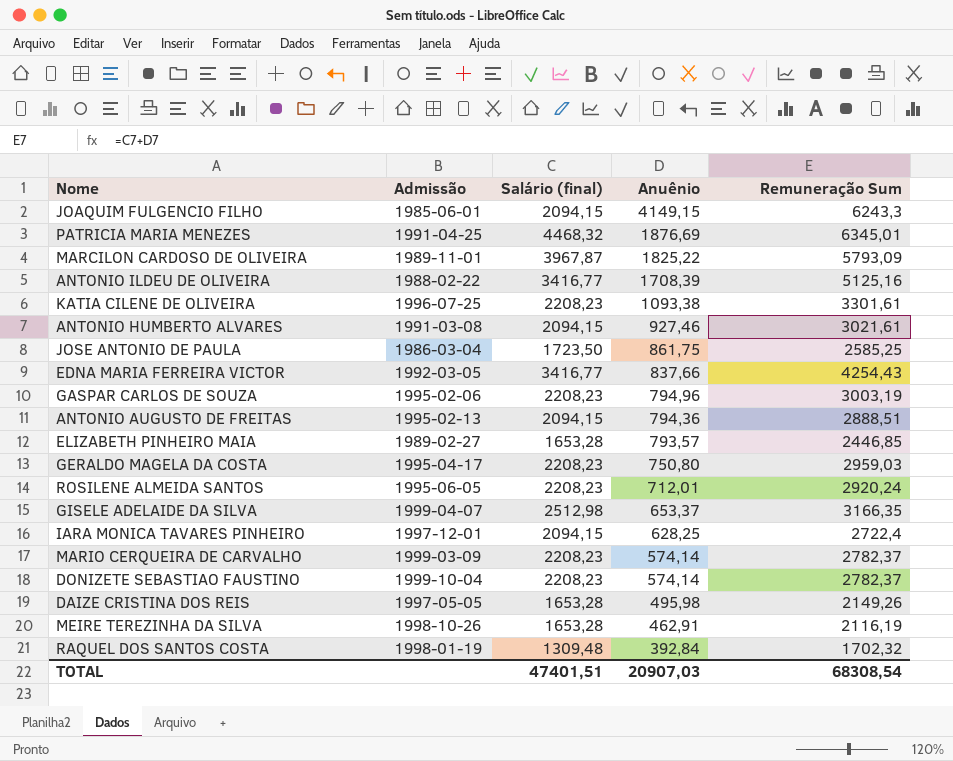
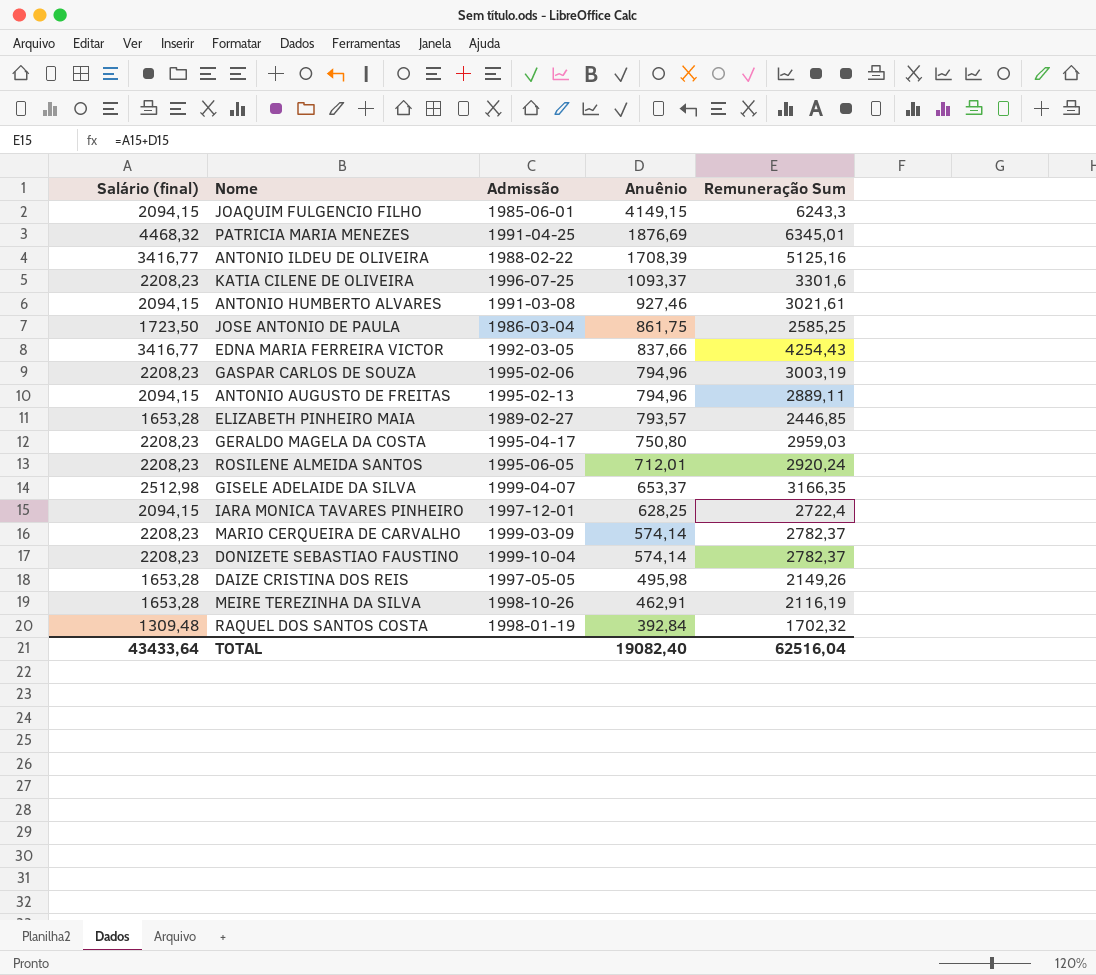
column Salário (final) | position: 3 -> 1
row MARCILON CARDOSO DE OLIVEIRA: 1989-11-01 | 3967,87 | 1825,22 | 5793,09 -> none
KATIA CILENE DE OLIVEIRA | Anuênio: 1093,38 -> 1093,37
KATIA CILENE DE OLIVEIRA | Remuneração Sum: 3301,61 -> 3301,6
ANTONIO AUGUSTO DE FREITAS | Anuênio: 794,36 -> 794,96
ANTONIO AUGUSTO DE FREITAS | Remuneração Sum: 2888,51 -> 2889,11
TOTAL | Salário (final): 47401,51 -> 43433,64
TOTAL | Anuênio: 20907,03 -> 19082,40
TOTAL | Remuneração Sum: 68308,54 -> 62516,04

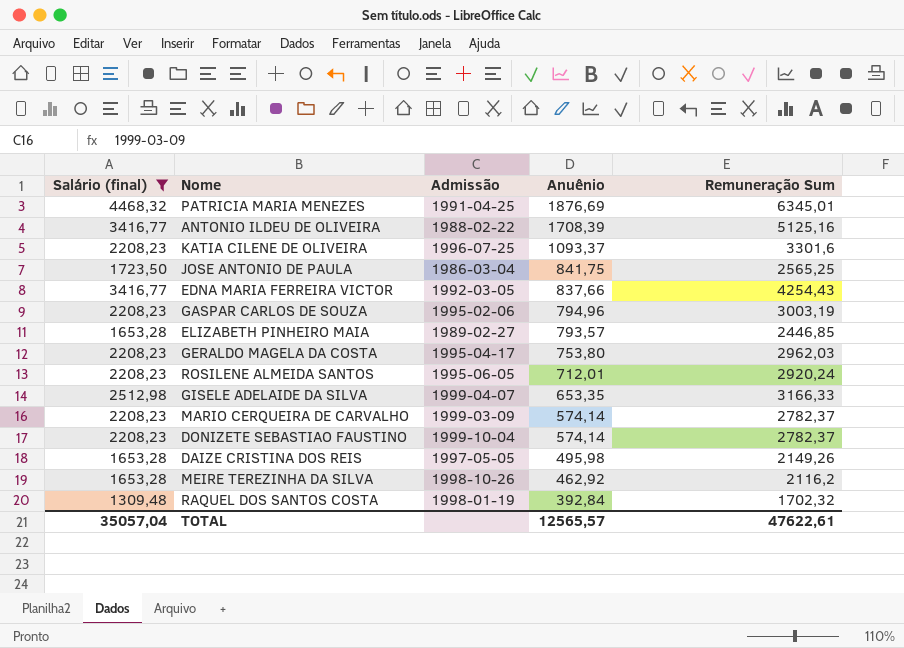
filter: none -> Salário (final) != 2094,15
JOSE ANTONIO DE PAULA | Anuênio: 861,75 -> 841,75
JOSE ANTONIO DE PAULA | Remuneração Sum: 2585,25 -> 2565,25
GERALDO MAGELA DA COSTA | Anuênio: 750,80 -> 753,80
GERALDO MAGELA DA COSTA | Remuneração Sum: 2959,03 -> 2962,03
GISELE ADELAIDE DA SILVA | Anuênio: 653,37 -> 653,35
GISELE ADELAIDE DA SILVA | Remuneração Sum: 3166,35 -> 3166,33
MEIRE TEREZINHA DA SILVA | Anuênio: 462,91 -> 462,92
MEIRE TEREZINHA DA SILVA | Remuneração Sum: 2116,19 -> 2116,2
TOTAL | Salário (final): 43433,64 -> 35057,04
TOTAL | Anuênio: 19082,40 -> 12565,57
TOTAL | Remuneração Sum: 62516,04 -> 47622,61

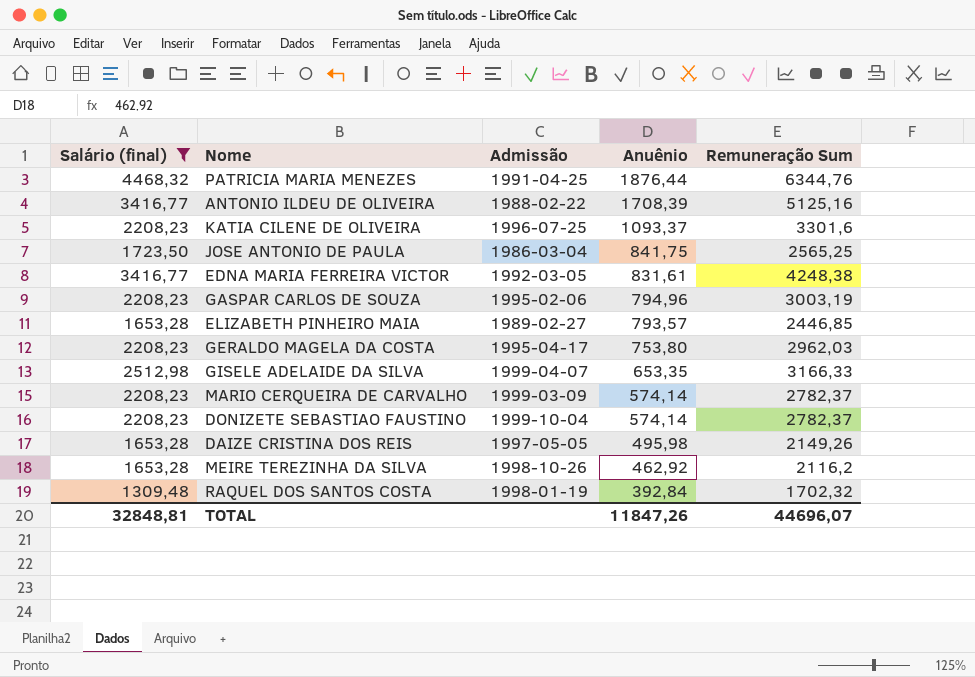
row ROSILENE ALMEIDA SANTOS: 2208,23 | 1995-06-05 | 712,01 | 2920,24 -> none
PATRICIA MARIA MENEZES | Anuênio: 1876,69 -> 1876,44
PATRICIA MARIA MENEZES | Remuneração Sum: 6345,01 -> 6344,76
EDNA MARIA FERREIRA VICTOR | Anuênio: 837,66 -> 831,61
EDNA MARIA FERREIRA VICTOR | Remuneração Sum: 4254,43 -> 4248,38
TOTAL | Salário (final): 35057,04 -> 32848,81
TOTAL | Anuênio: 12565,57 -> 11847,26
TOTAL | Remuneração Sum: 47622,61 -> 44696,07

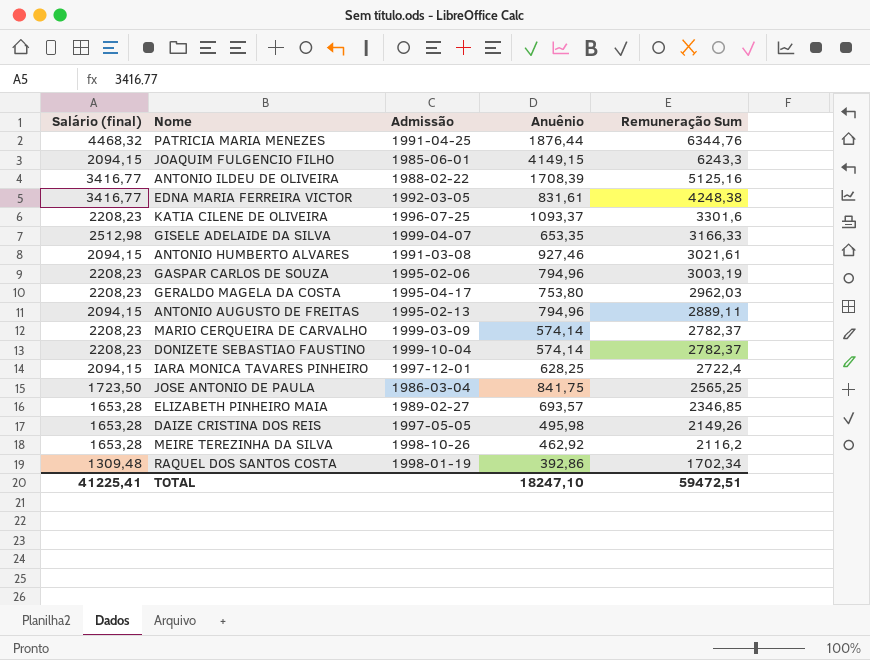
filter: Salário (final) != 2094,15 -> none
row order: Anuênio descending -> Remuneração Sum descending
ELIZABETH PINHEIRO MAIA | Anuênio: 793,57 -> 693,57
ELIZABETH PINHEIRO MAIA | Remuneração Sum: 2446,85 -> 2346,85
RAQUEL DOS SANTOS COSTA | Anuênio: 392,84 -> 392,86
RAQUEL DOS SANTOS COSTA | Remuneração Sum: 1702,32 -> 1702,34
TOTAL | Salário (final): 32848,81 -> 41225,41
TOTAL | Anuênio: 11847,26 -> 18247,10
TOTAL | Remuneração Sum: 44696,07 -> 59472,51

